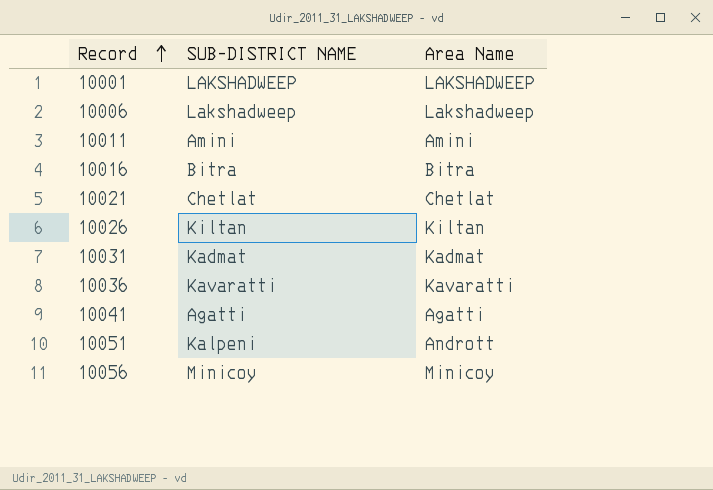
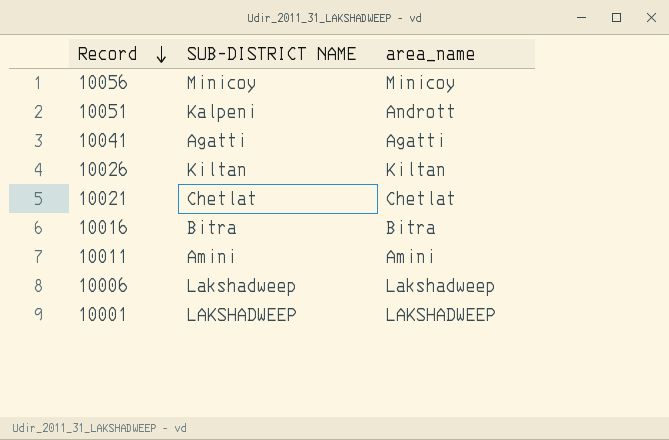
row order: Record ascending -> Record descending
column name: Area Name -> area_name
row 10031: Kadmat | Kadmat -> none
row 10036: Kavaratti | Kavaratti -> none

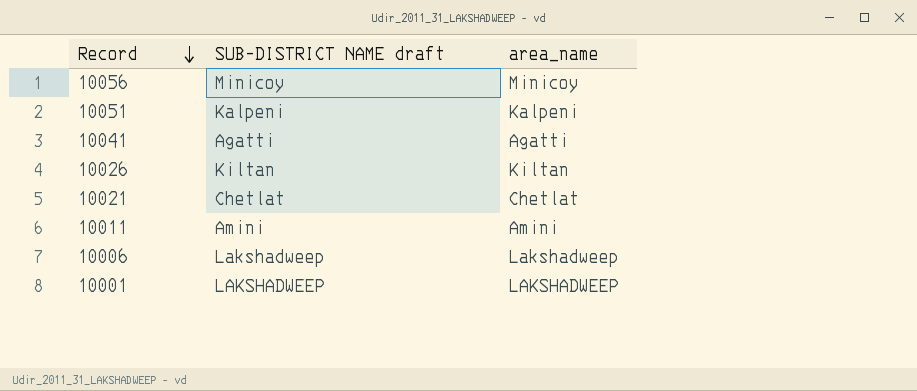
column name: SUB-DISTRICT NAME -> SUB-DISTRICT NAME draft
row 10016: Bitra | Bitra -> none
10051 | area_name: Andrott -> Kalpeni

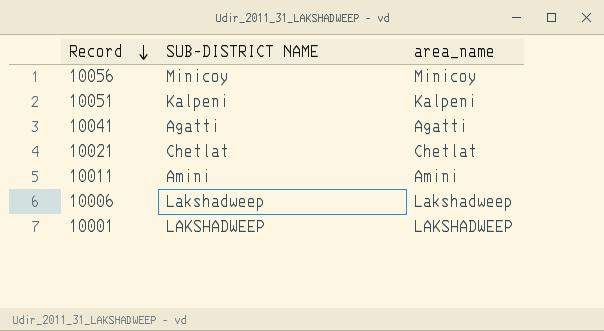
column name: SUB-DISTRICT NAME draft -> SUB-DISTRICT NAME
row 10026: Kiltan | Kiltan -> none

